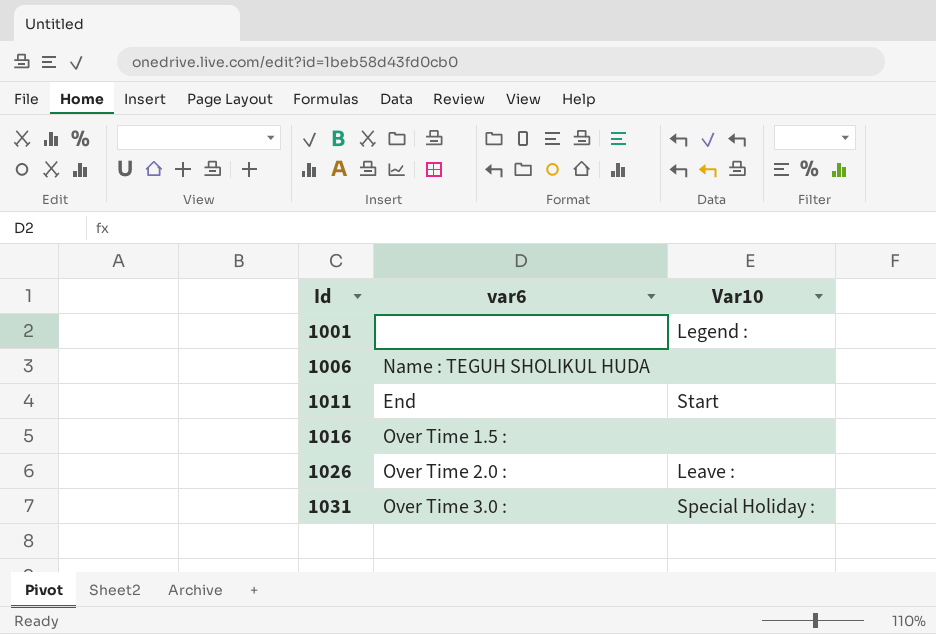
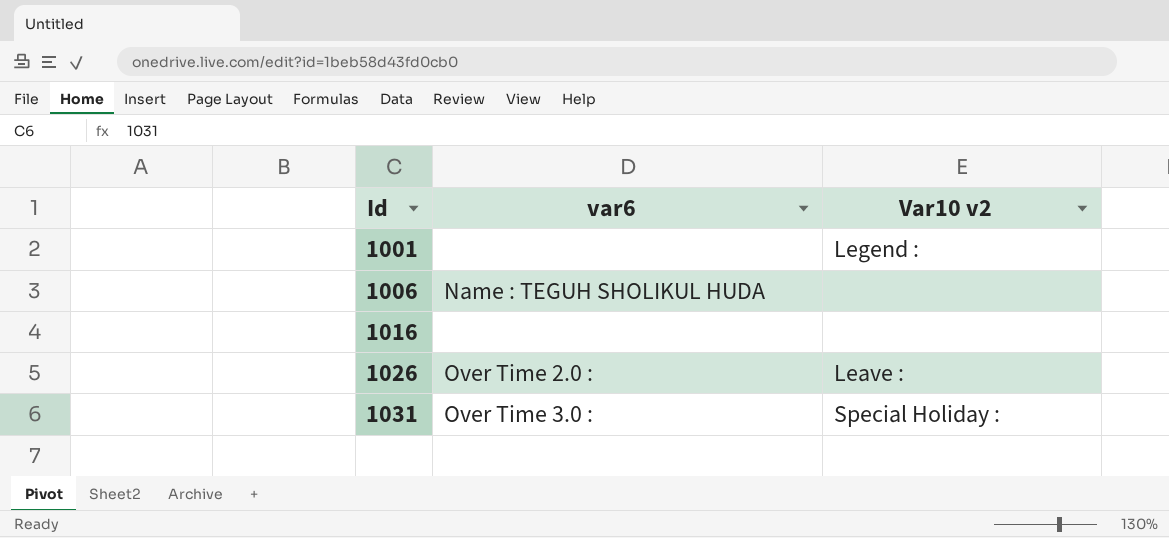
column name: Var10 -> Var10 v2
row 1011: End | Start -> none
1016 | var6: Over Time 1.5 : -> none

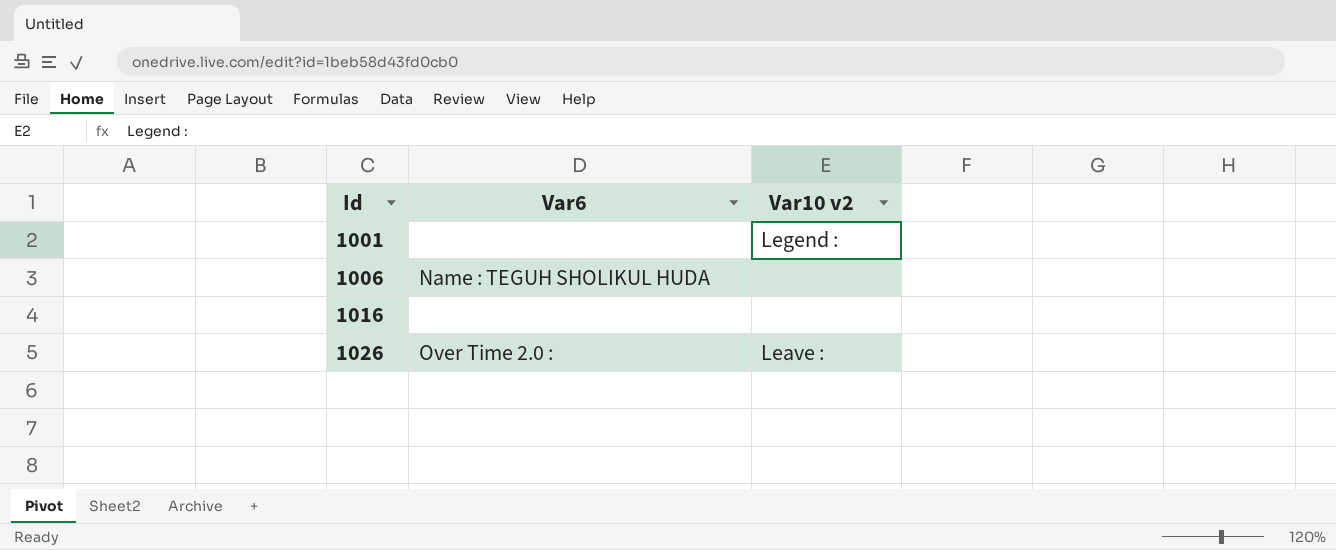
column name: var6 -> Var6
row 1031: Over Time 3.0 : | Special Holiday : -> none

